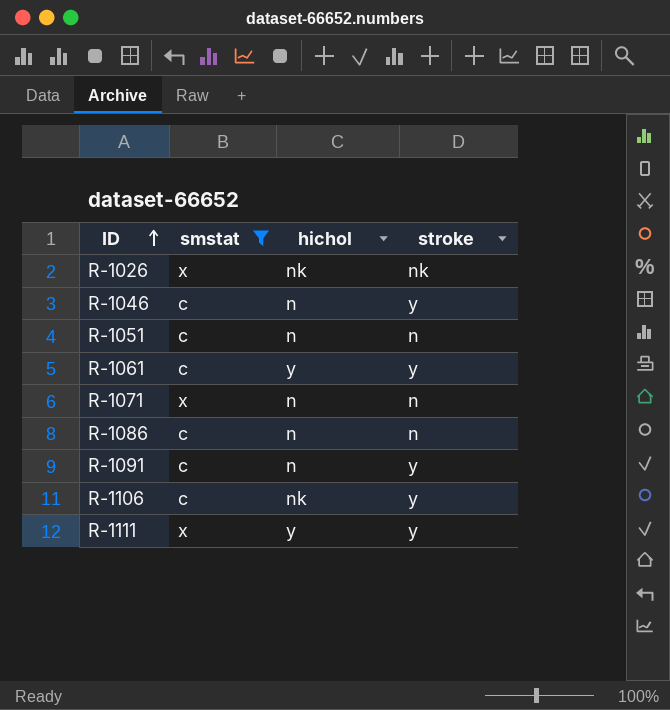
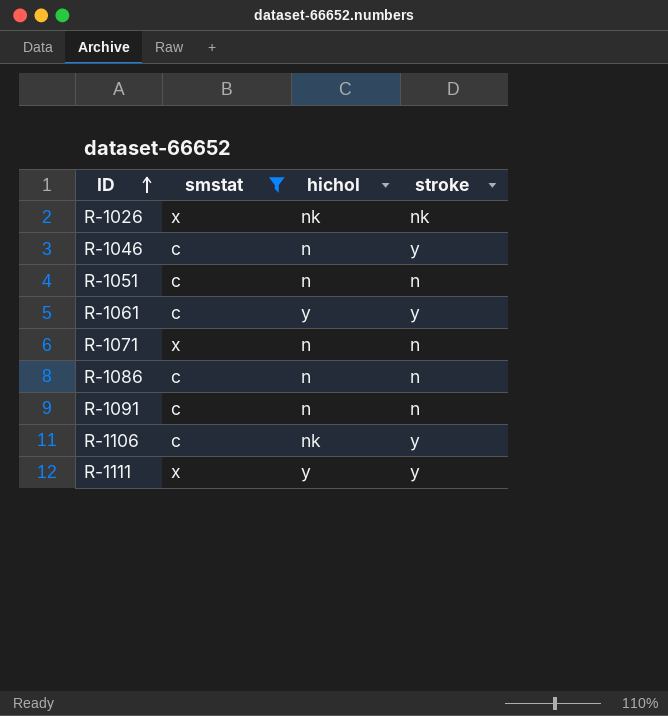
R-1091 | stroke: y -> n

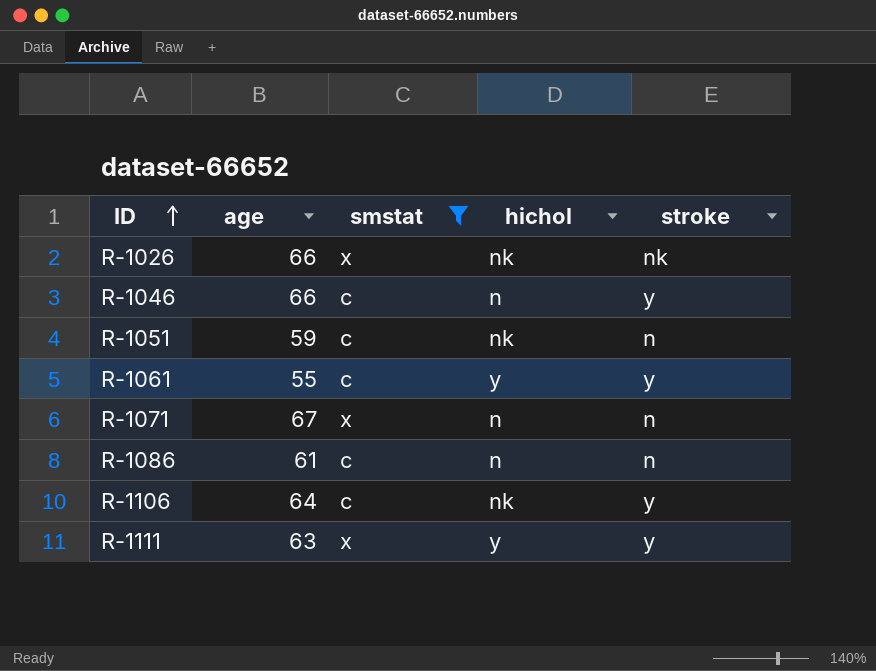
column age | position: none -> 2
row R-1091: c | n | n -> none
R-1051 | hichol: n -> nk

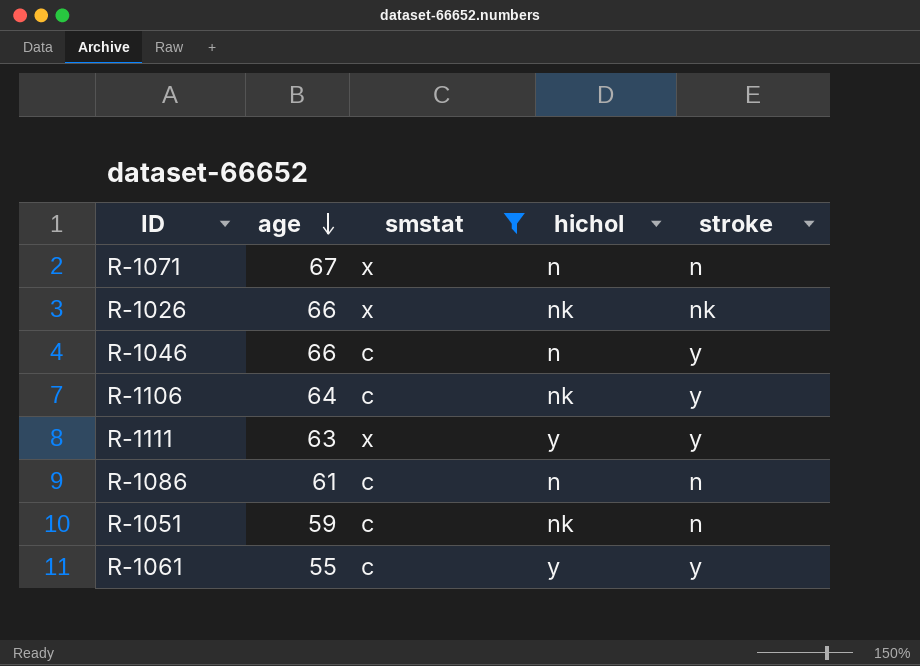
row order: ID ascending -> age descending

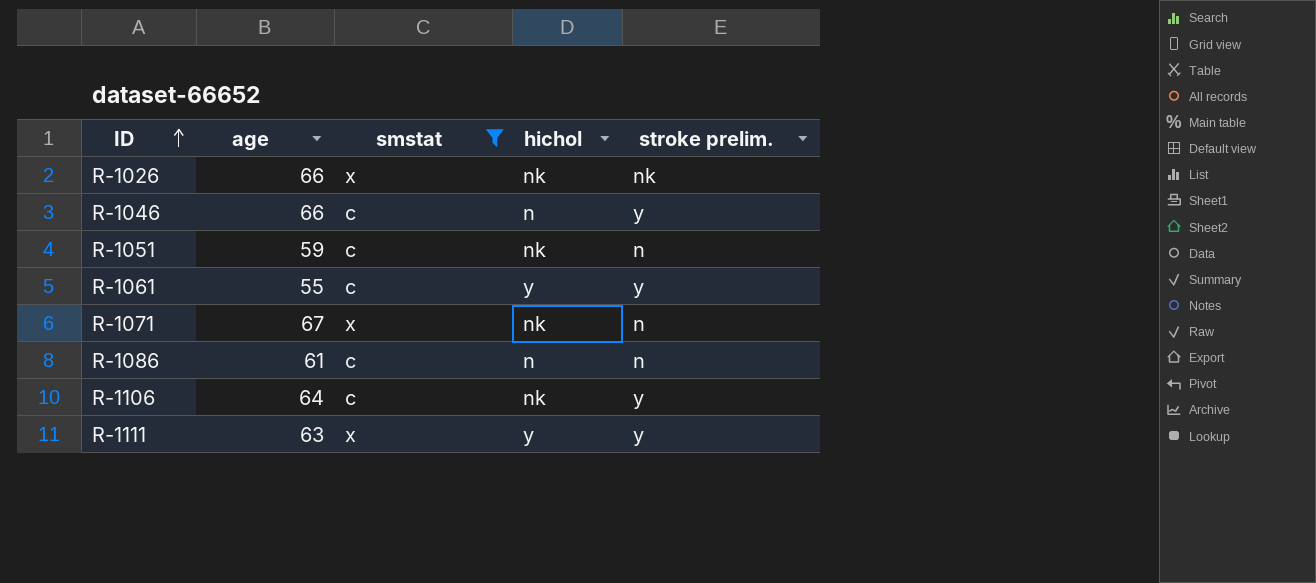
row order: age descending -> ID ascending
column name: stroke -> stroke prelim.
R-1071 | hichol: n -> nk

